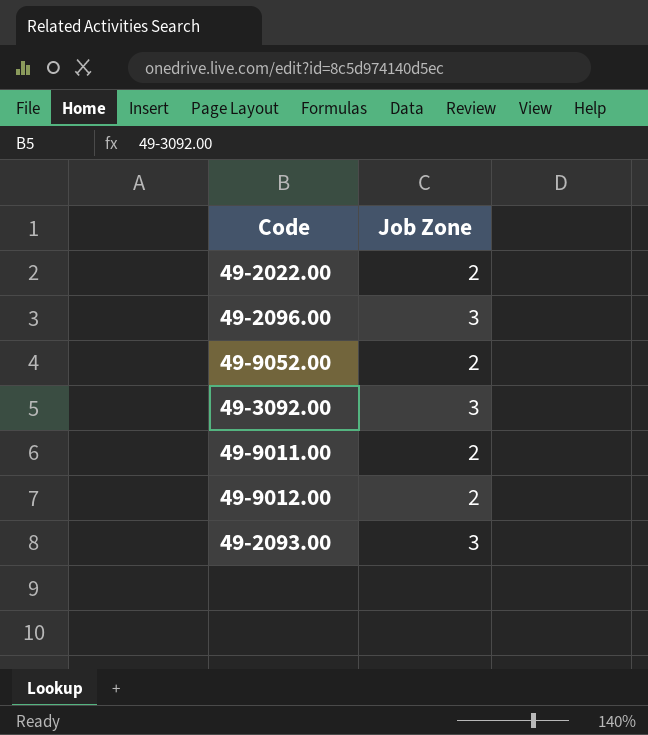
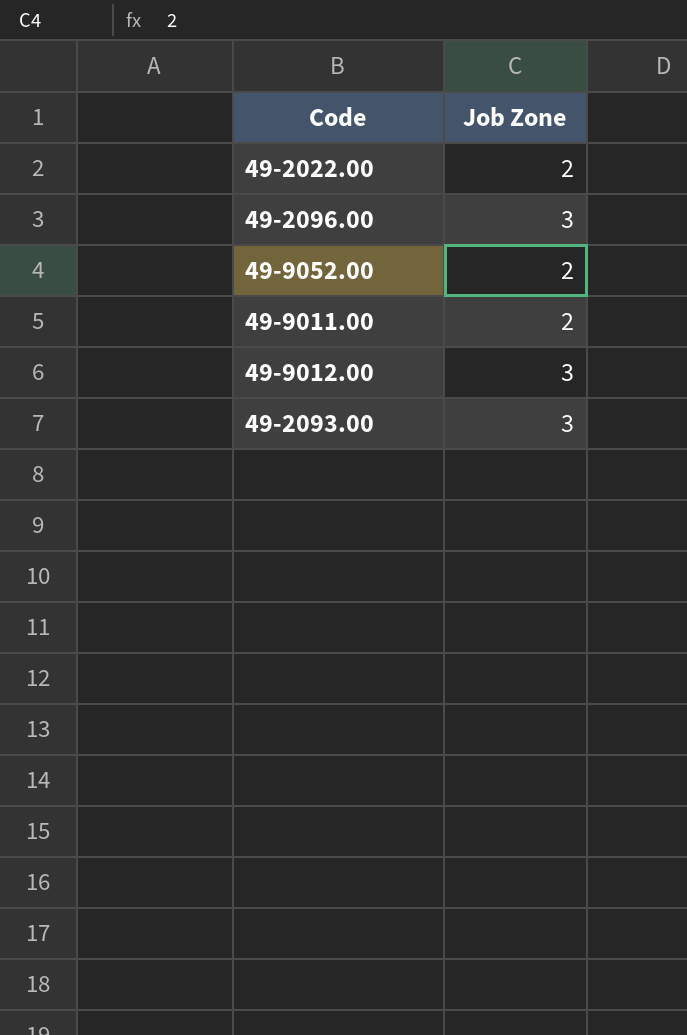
row 49-3092.00: 3 -> none
49-9012.00 | Job Zone: 2 -> 3

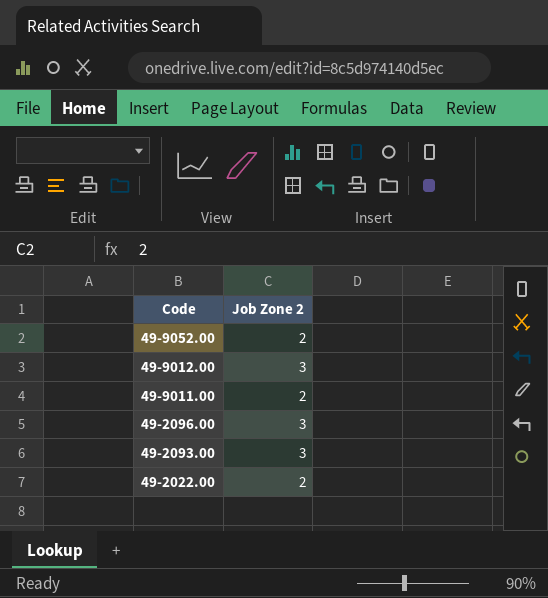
row order: none -> Code descending
column name: Job Zone -> Job Zone 2

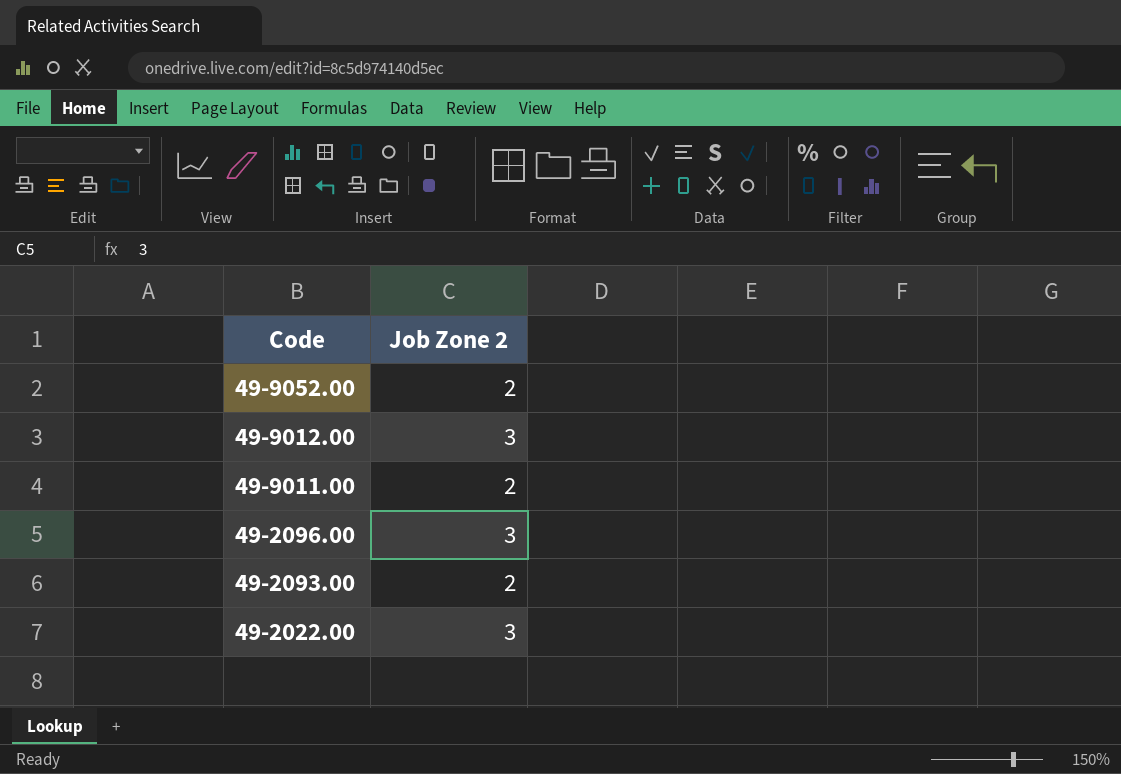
49-2093.00 | Job Zone 2: 3 -> 2
49-2022.00 | Job Zone 2: 2 -> 3

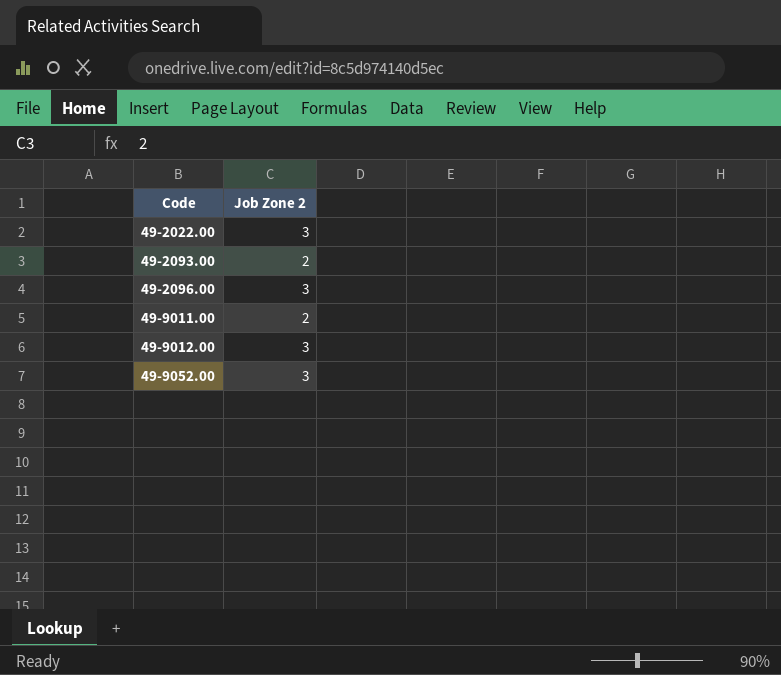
row order: Code descending -> Code ascending
49-9052.00 | Job Zone 2: 2 -> 3

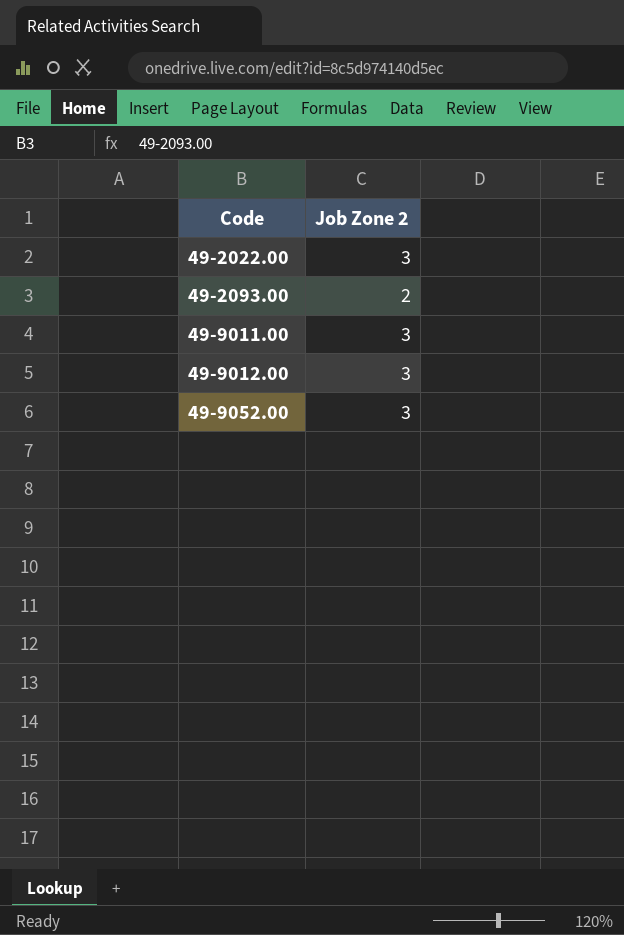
row 49-2096.00: 3 -> none
49-9011.00 | Job Zone 2: 2 -> 3

